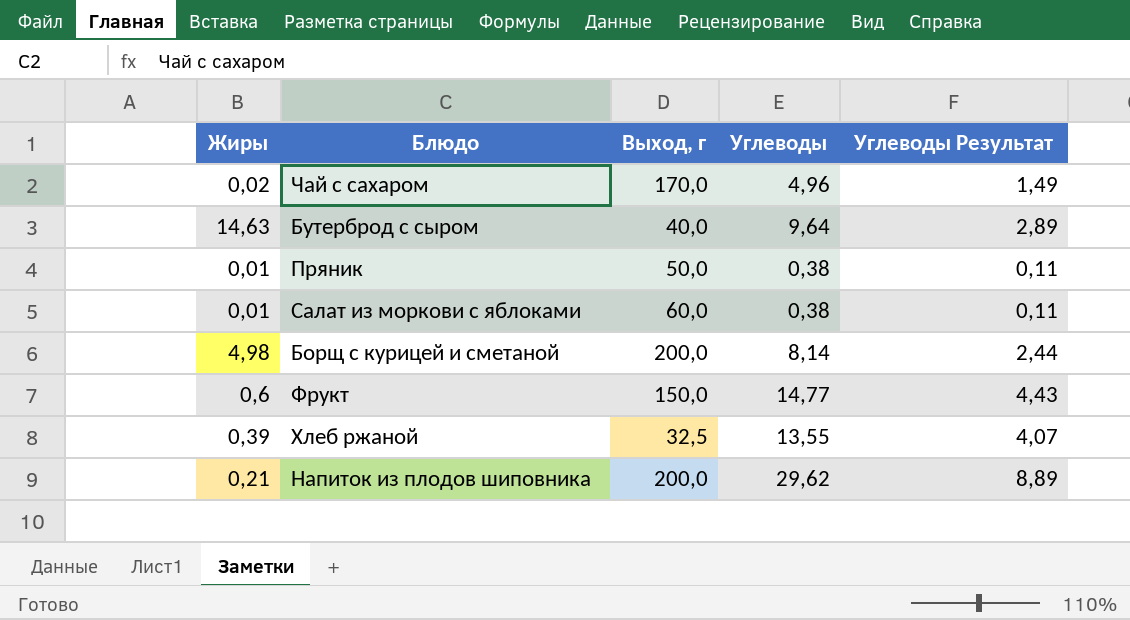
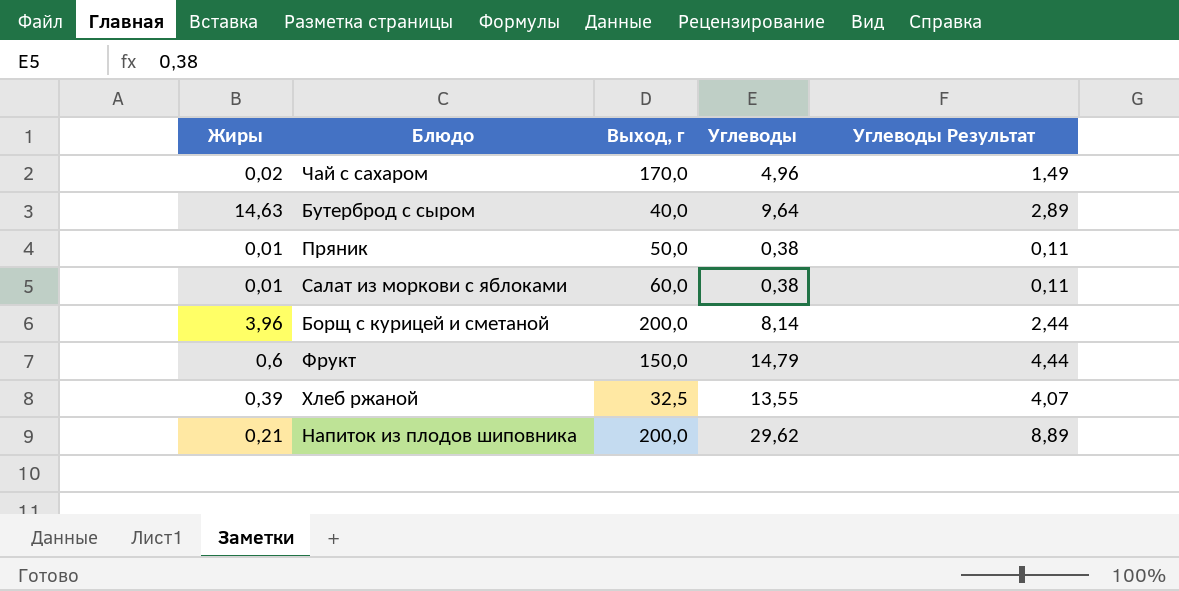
Борщ с курицей и сметаной | Жиры: 4,98 -> 3,96
Фрукт | Углеводы: 14,77 -> 14,79
Фрукт | Углеводы Результат: 4,43 -> 4,44

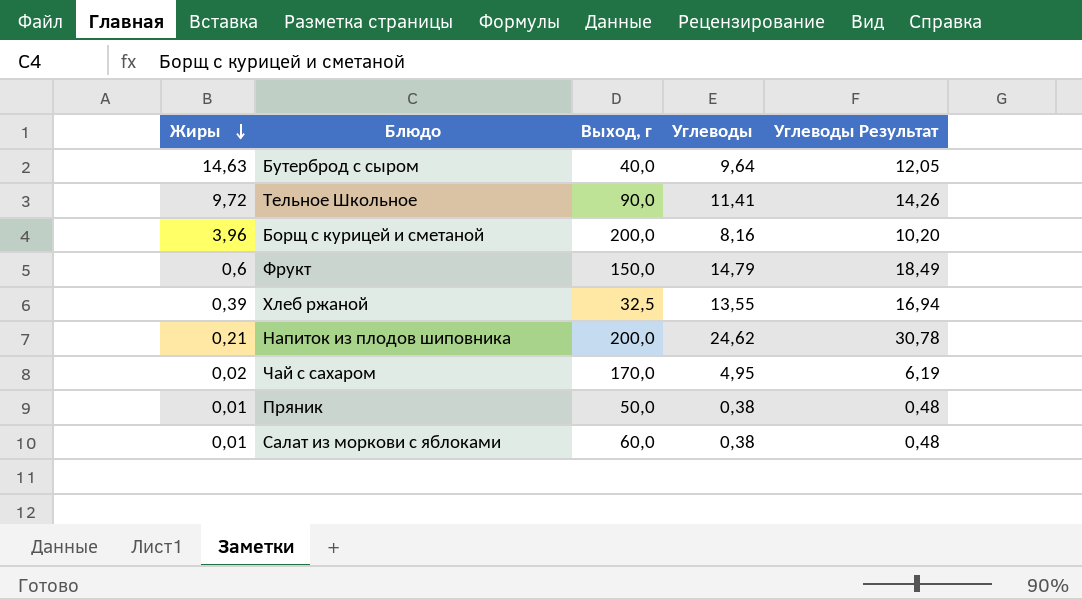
row order: none -> Жиры descending
column Углеводы Результат | formula: [Углеводы] * 0,3 -> [Углеводы] * 1,25
row Тельное Школьное: none -> 9,72 | 90,0 | 11,41 | 14,26
Борщ с курицей и сметаной | Углеводы: 8,14 -> 8,16
Напиток из плодов шиповника | Углеводы: 29,62 -> 24,62
Чай с сахаром | Углеводы: 4,96 -> 4,95

